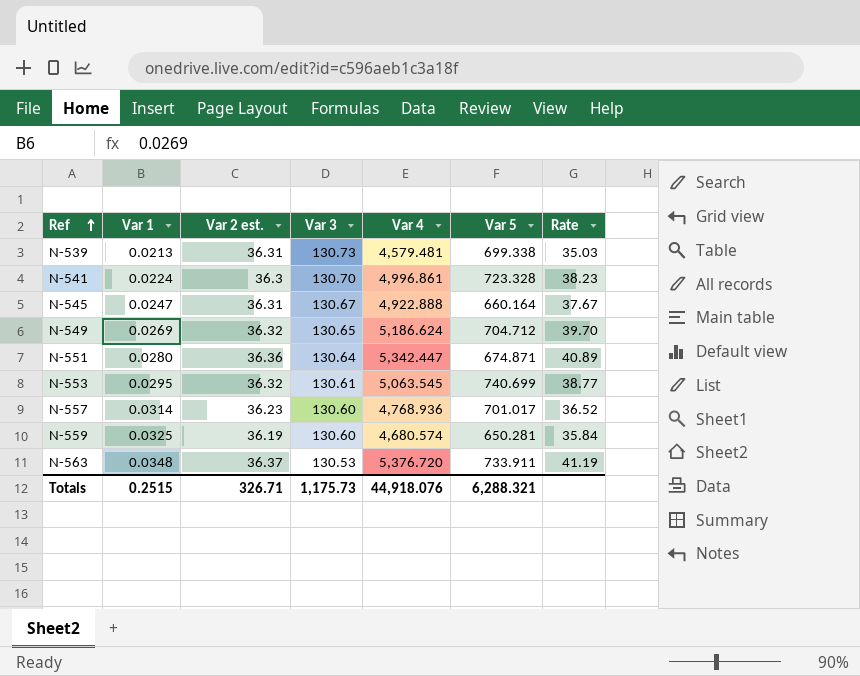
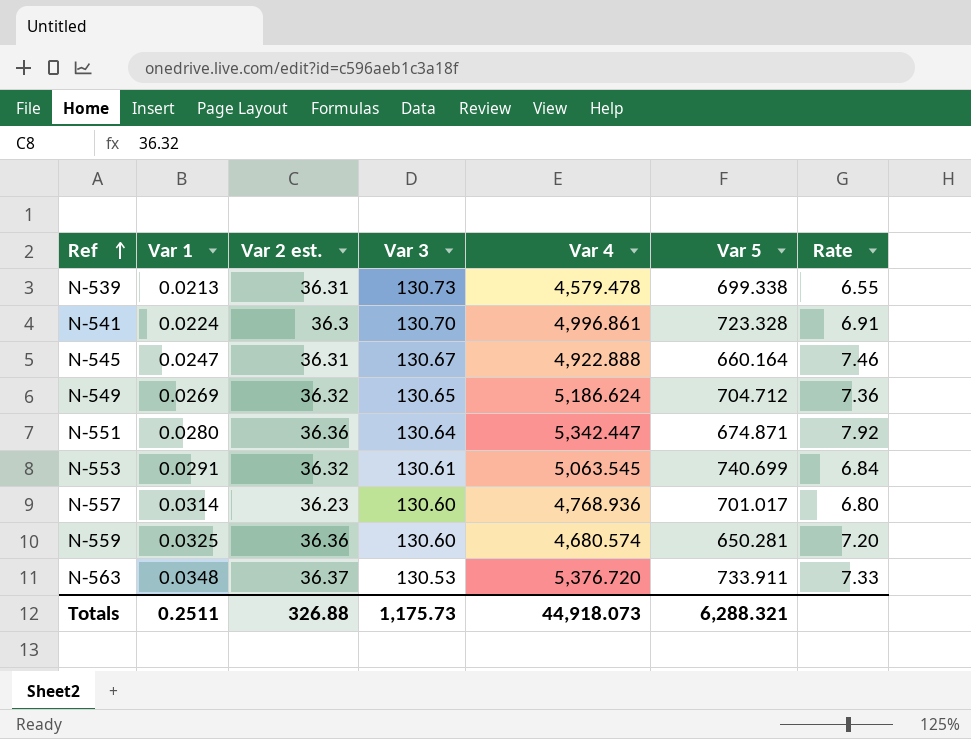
column Rate | formula: [Var 4] / [Var 3] -> [Var 4] / [Var 5]
N-539 | Var 4: 4,579.481 -> 4,579.478
N-553 | Var 1: 0.0295 -> 0.0291
N-559 | Var 2 est.: 36.19 -> 36.36
Totals | Var 1: 0.2515 -> 0.2511
Totals | Var 2 est.: 326.71 -> 326.88
Totals | Var 4: 44,918.076 -> 44,918.073

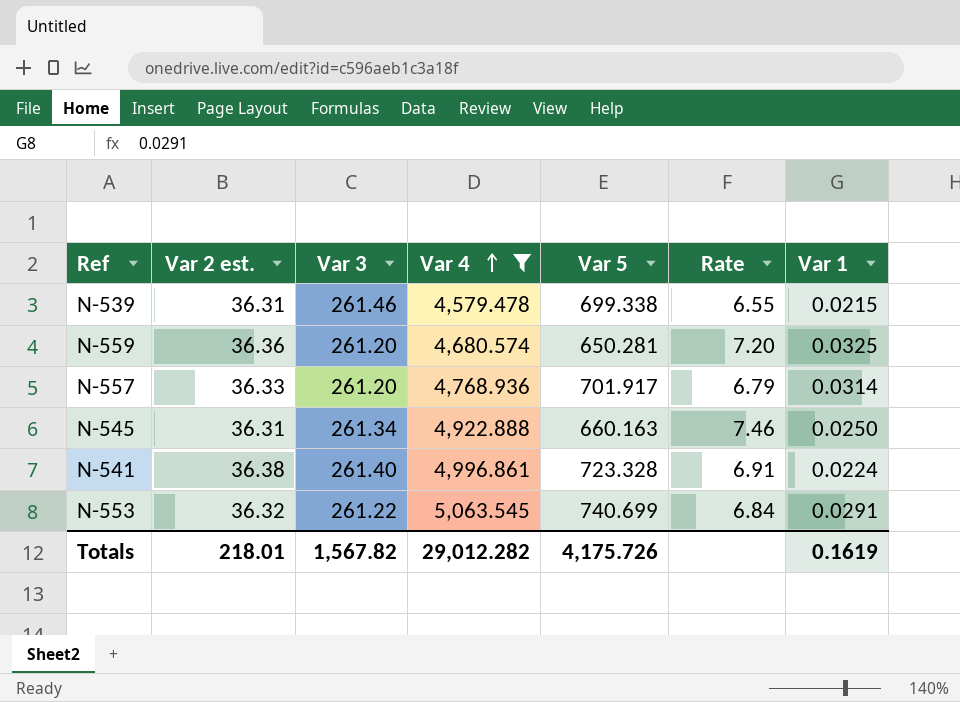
filter: none -> Var 4 <= 5,063.545
row order: Ref ascending -> Var 4 ascending
column Var 1 | position: 2 -> 7
N-539 | Var 3: 130.73 -> 261.46
N-539 | Var 1: 0.0213 -> 0.0215
N-559 | Var 3: 130.60 -> 261.20
N-557 | Var 2 est.: 36.23 -> 36.33
N-557 | Var 3: 130.60 -> 261.20
N-557 | Var 5: 701.017 -> 701.917
N-557 | Rate: 6.80 -> 6.79
N-545 | Var 3: 130.67 -> 261.34
N-545 | Var 5: 660.164 -> 660.163
N-545 | Var 1: 0.0247 -> 0.0250
N-541 | Var 2 est.: 36.3 -> 36.38
N-541 | Var 3: 130.70 -> 261.40
N-553 | Var 3: 130.61 -> 261.22
Totals | Var 2 est.: 326.88 -> 218.01
Totals | Var 3: 1,175.73 -> 1,567.82
Totals | Var 4: 44,918.073 -> 29,012.282
Totals | Var 5: 6,288.321 -> 4,175.726
Totals | Var 1: 0.2511 -> 0.1619

